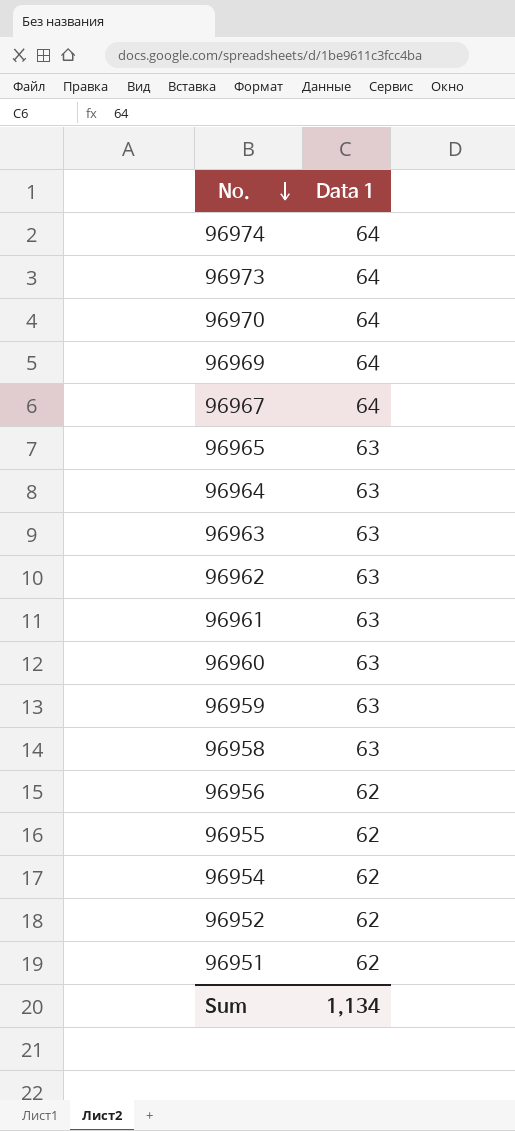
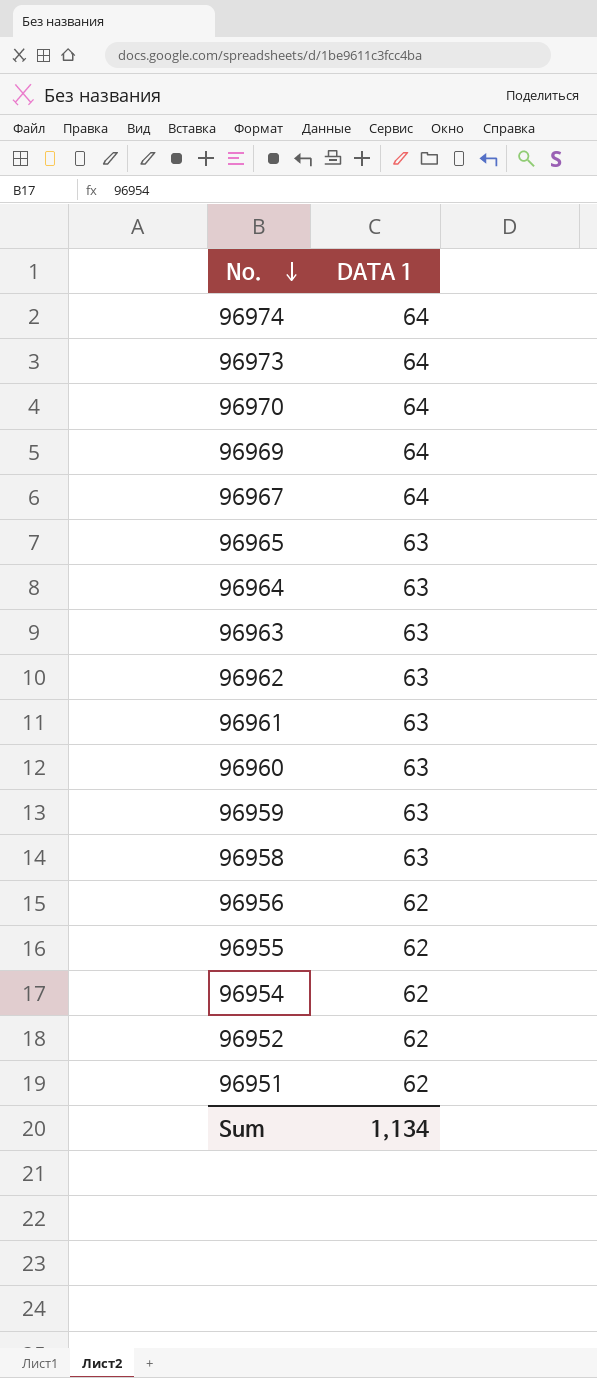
column name: Data 1 -> DATA 1

